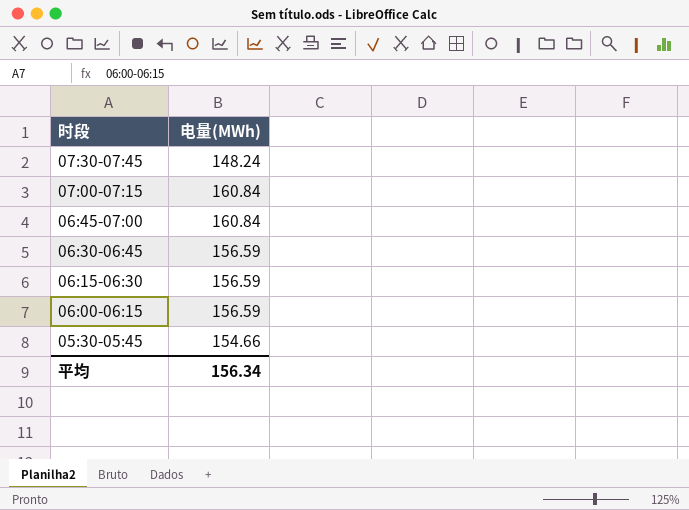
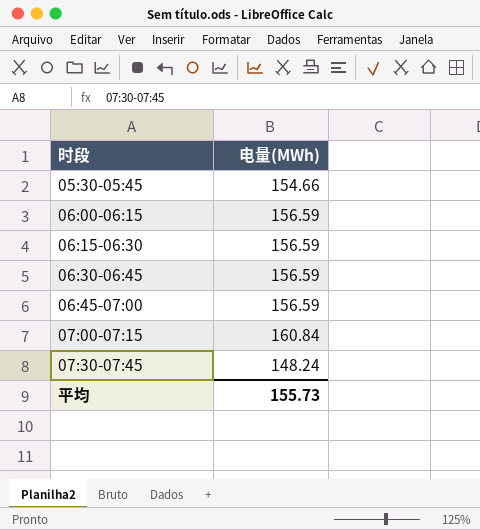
row order: 时段 descending -> 时段 ascending
06:45-07:00 | 电量(MWh): 160.84 -> 156.59
平均 | 电量(MWh): 156.34 -> 155.73

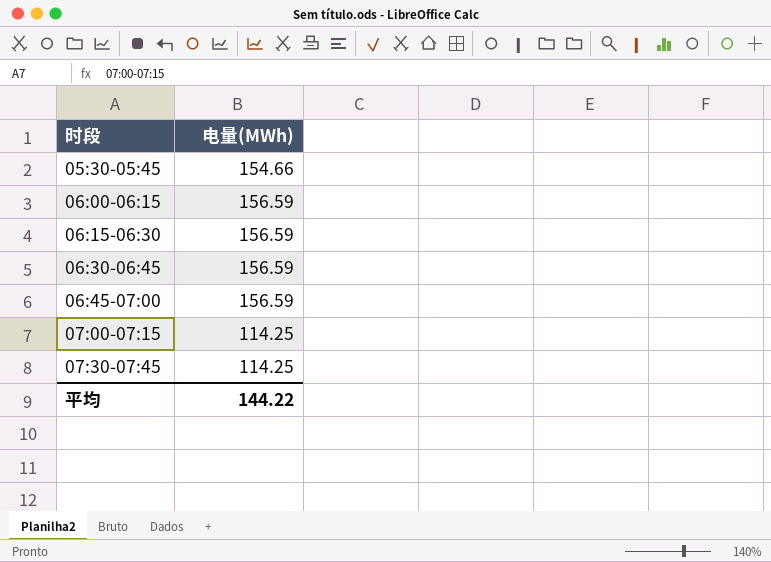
07:00-07:15 | 电量(MWh): 160.84 -> 114.25
07:30-07:45 | 电量(MWh): 148.24 -> 114.25
平均 | 电量(MWh): 155.73 -> 144.22

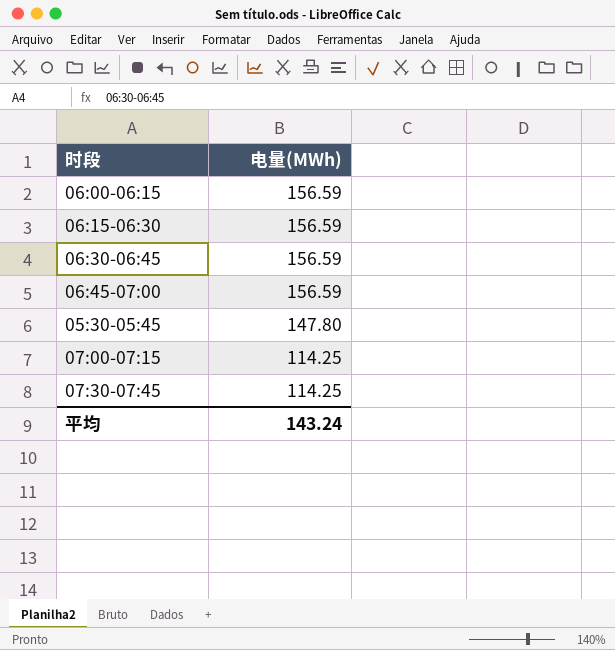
row order: 时段 ascending -> 电量(MWh) descending
05:30-05:45 | 电量(MWh): 154.66 -> 147.80
平均 | 电量(MWh): 144.22 -> 143.24

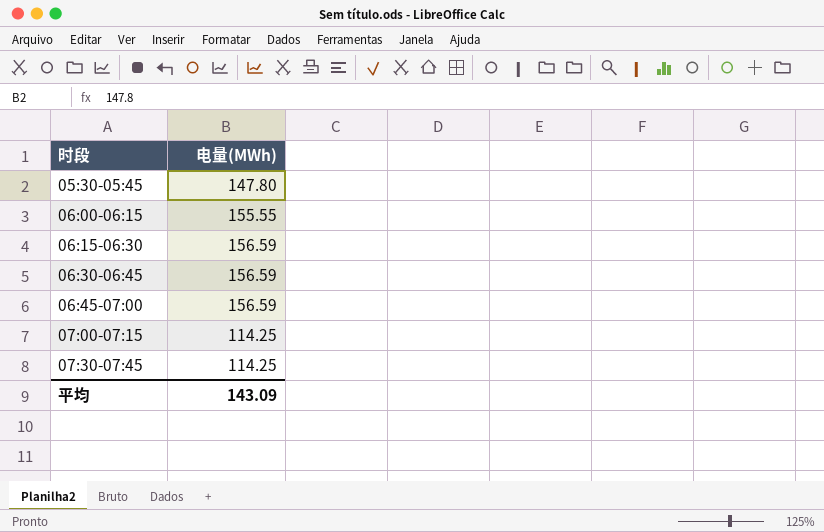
row order: 电量(MWh) descending -> 时段 ascending
06:00-06:15 | 电量(MWh): 156.59 -> 155.55
平均 | 电量(MWh): 143.24 -> 143.09

